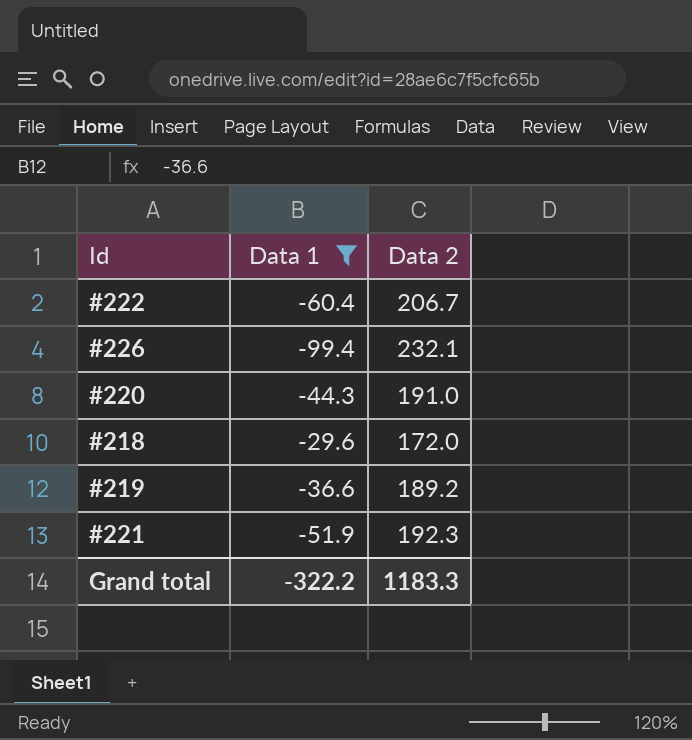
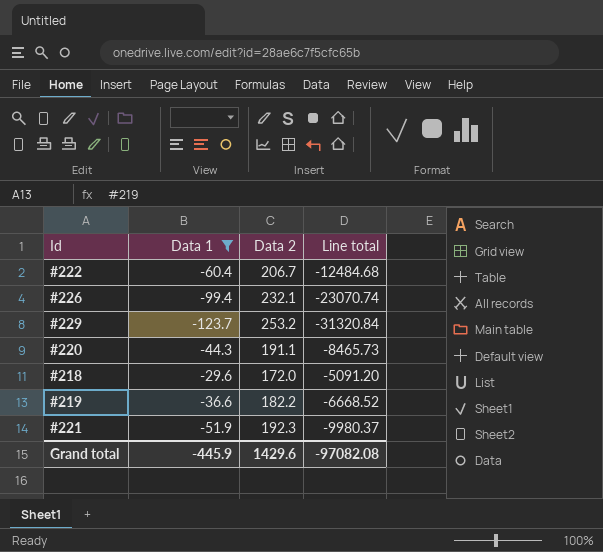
column Line total | formula: none -> [Data 1] * [Data 2]
row #229: none -> -123.7 | 253.2 | -31320.84
#220 | Data 2: 191.0 -> 191.1
#219 | Data 2: 189.2 -> 182.2
Grand total | Data 1: -322.2 -> -445.9
Grand total | Data 2: 1183.3 -> 1429.6

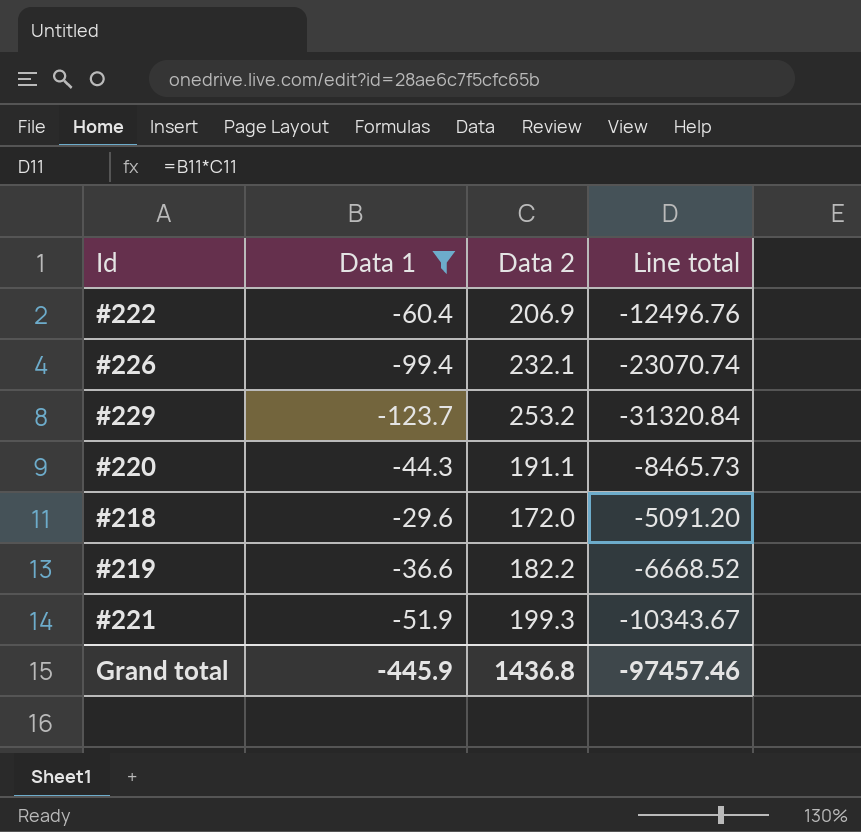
#222 | Data 2: 206.7 -> 206.9
#222 | Line total: -12484.68 -> -12496.76
#221 | Data 2: 192.3 -> 199.3
#221 | Line total: -9980.37 -> -10343.67
Grand total | Data 2: 1429.6 -> 1436.8
Grand total | Line total: -97082.08 -> -97457.46

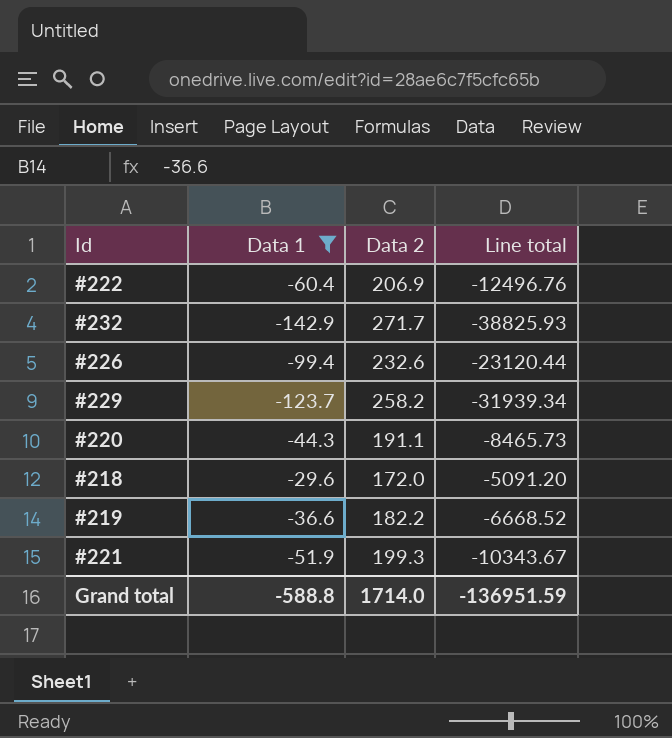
row #232: none -> -142.9 | 271.7 | -38825.93
#226 | Data 2: 232.1 -> 232.6
#226 | Line total: -23070.74 -> -23120.44
#229 | Data 2: 253.2 -> 258.2
#229 | Line total: -31320.84 -> -31939.34
Grand total | Data 1: -445.9 -> -588.8
Grand total | Data 2: 1436.8 -> 1714.0
Grand total | Line total: -97457.46 -> -136951.59

